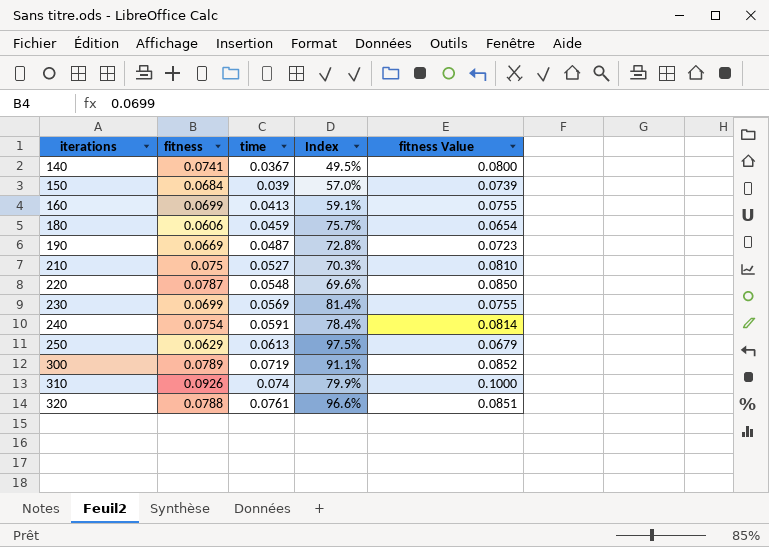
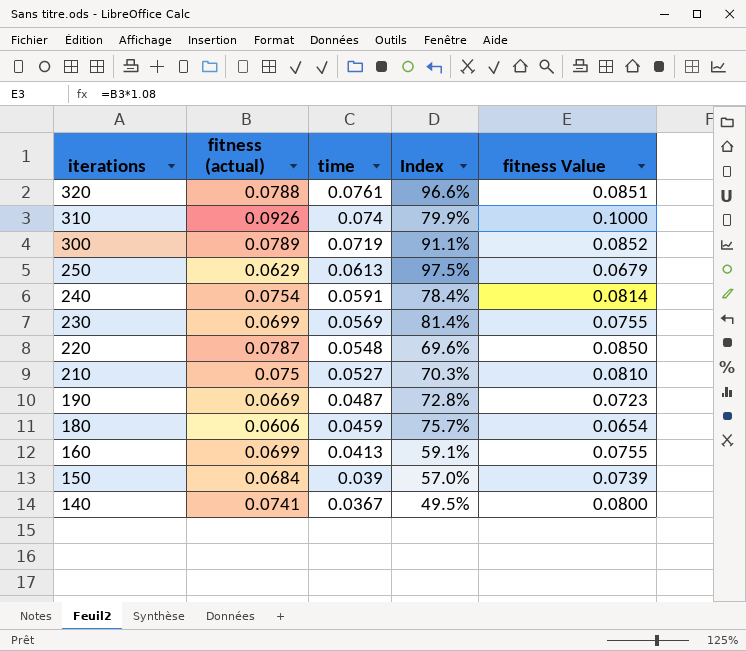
row order: iterations ascending -> iterations descending
column name: fitness -> fitness (actual)

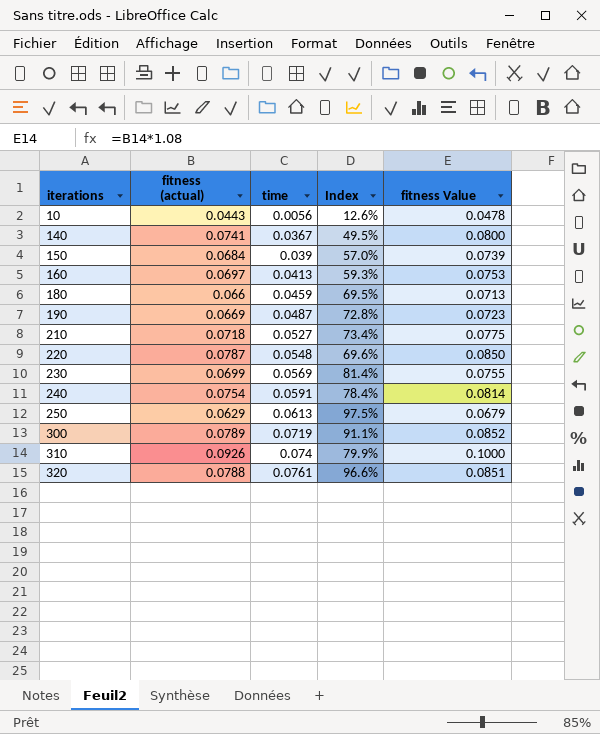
row order: iterations descending -> iterations ascending
row 10: none -> 0.0443 | 0.0056 | 12.6% | 0.0478
160 | fitness (actual): 0.0699 -> 0.0697
160 | Index: 59.1% -> 59.3%
160 | fitness Value: 0.0755 -> 0.0753
180 | fitness (actual): 0.0606 -> 0.066
180 | Index: 75.7% -> 69.5%
180 | fitness Value: 0.0654 -> 0.0713
210 | fitness (actual): 0.075 -> 0.0718
210 | Index: 70.3% -> 73.4%
210 | fitness Value: 0.0810 -> 0.0775

